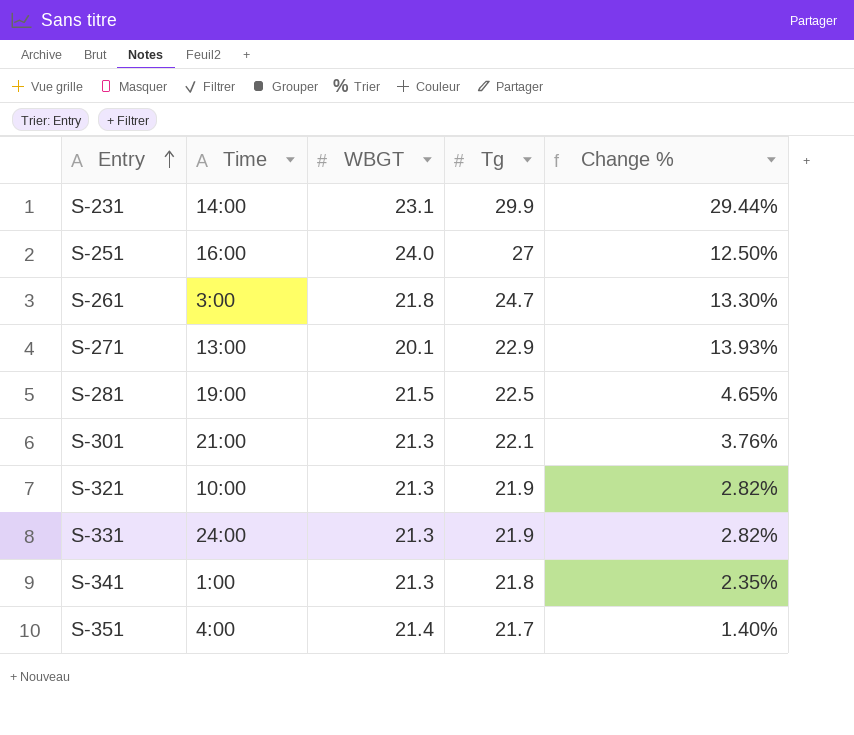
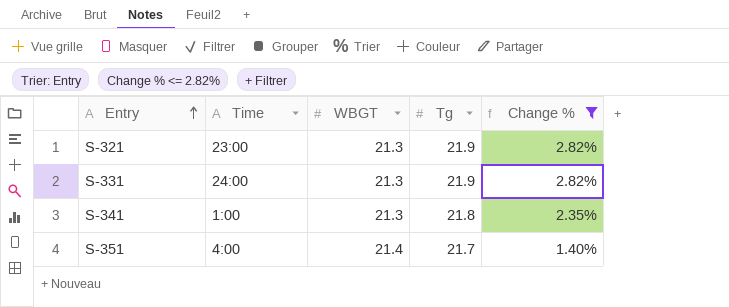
filter: none -> Change % <= 2.82%
S-321 | Time: 10:00 -> 23:00

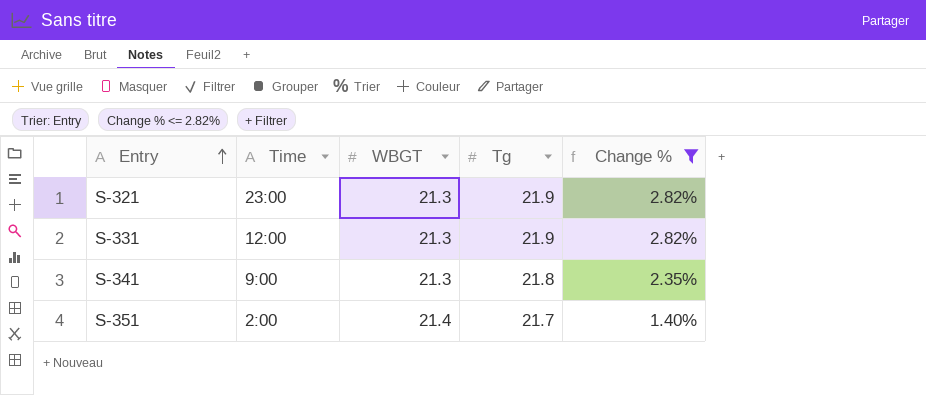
S-331 | Time: 24:00 -> 12:00
S-341 | Time: 1:00 -> 9:00
S-351 | Time: 4:00 -> 2:00

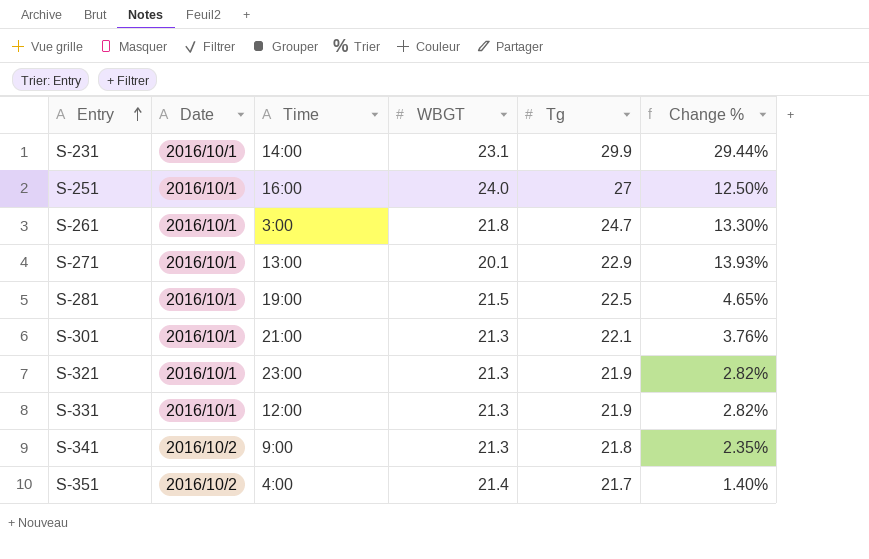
filter: Change % <= 2.82% -> none
column Date | position: none -> 2
S-351 | Time: 2:00 -> 4:00

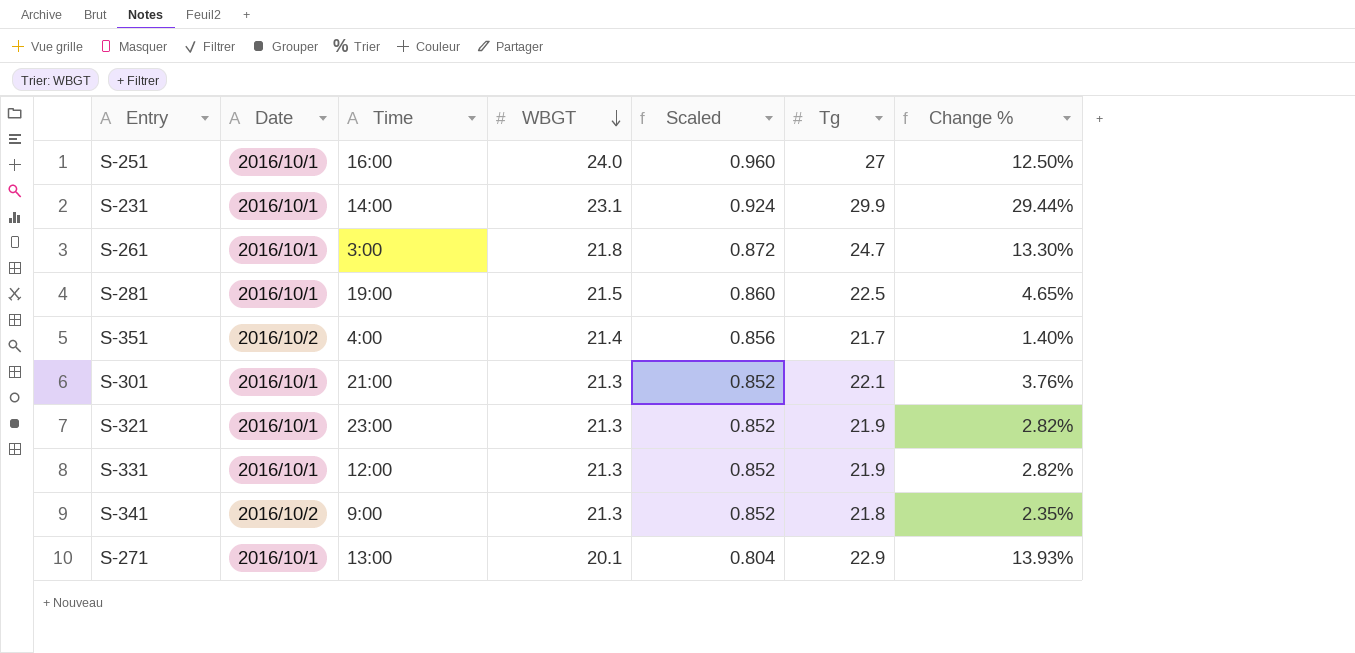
row order: Entry ascending -> WBGT descending
column Scaled | formula: none -> [WBGT] * 0.04

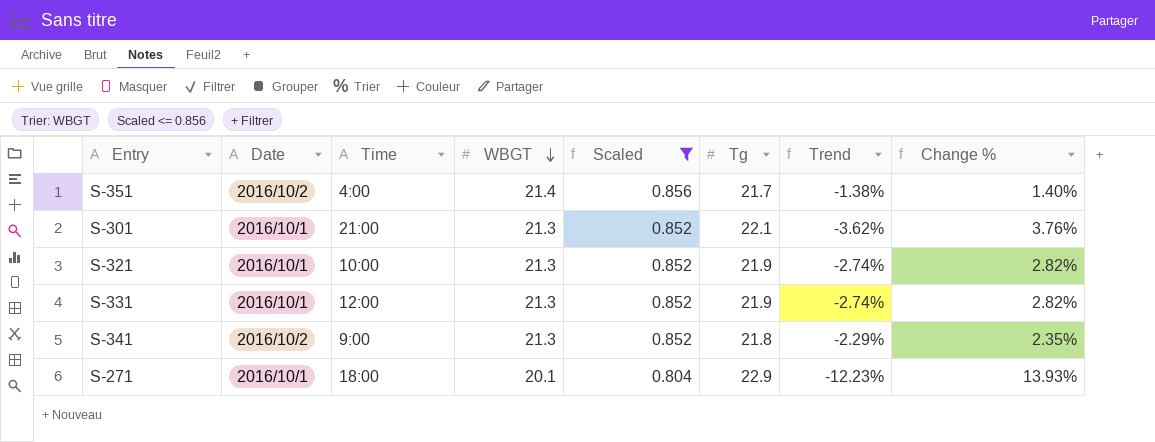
filter: none -> Scaled <= 0.856
column Trend | formula: none -> ([WBGT] - [Tg]) / [Tg]
S-321 | Time: 23:00 -> 10:00
S-271 | Time: 13:00 -> 18:00

